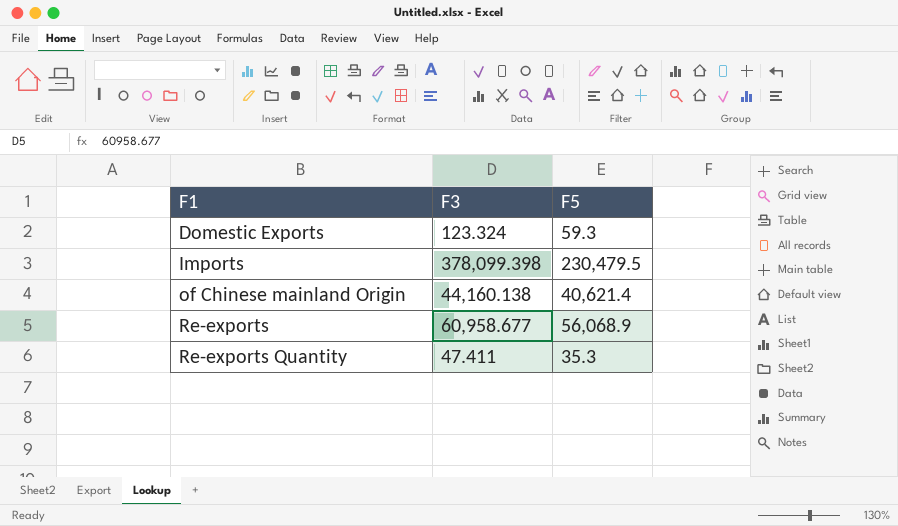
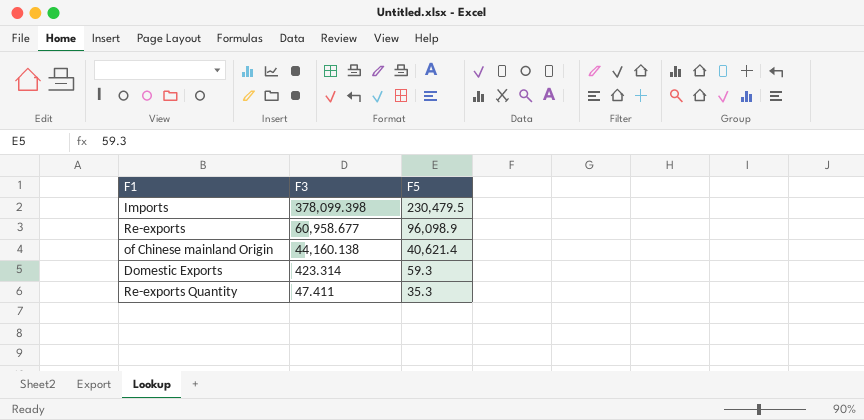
row order: F1 ascending -> F3 descending
Re-exports | F5: 56,068.9 -> 96,098.9
Domestic Exports | F3: 123.324 -> 423.314

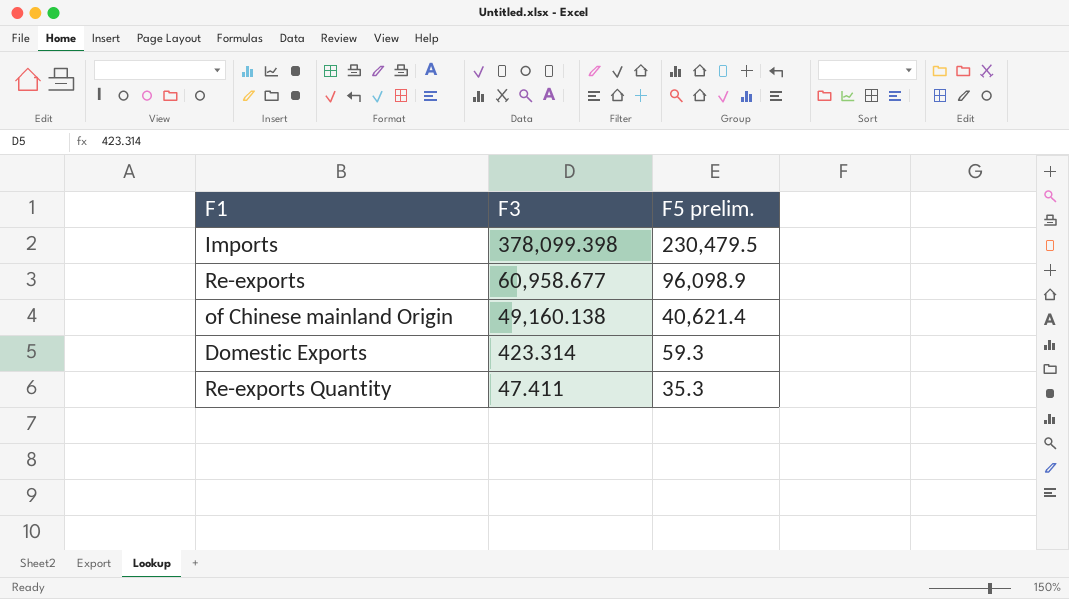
column name: F5 -> F5 prelim.
of Chinese mainland Origin | F3: 44,160.138 -> 49,160.138

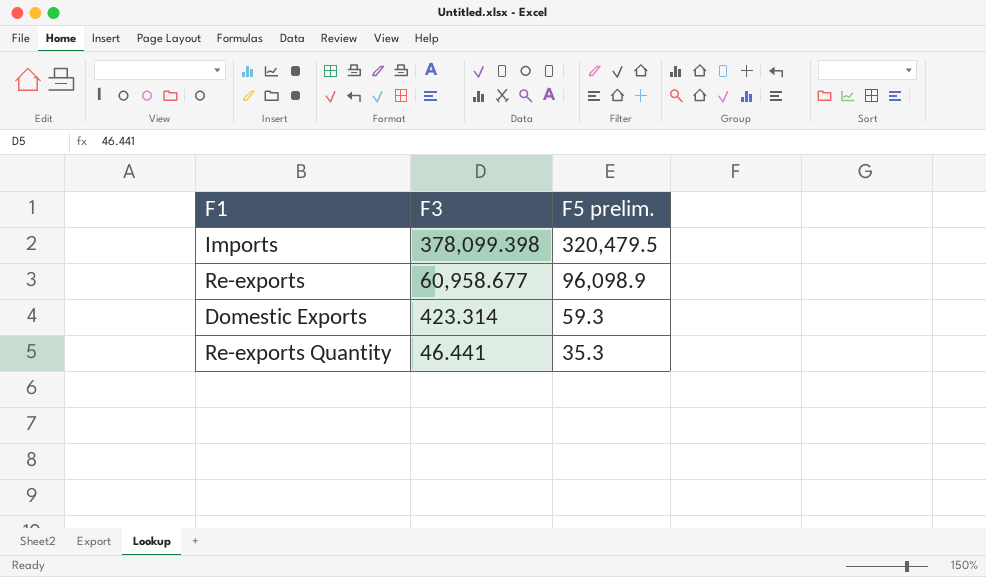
row of Chinese mainland Origin: 49,160.138 | 40,621.4 -> none
Imports | F5 prelim.: 230,479.5 -> 320,479.5
Re-exports Quantity | F3: 47.411 -> 46.441

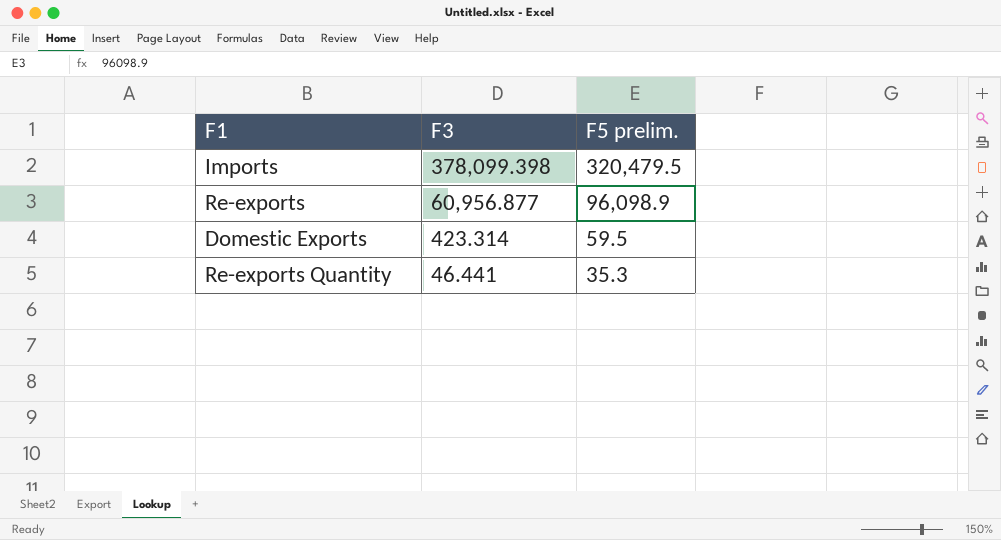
Re-exports | F3: 60,958.677 -> 60,956.877
Domestic Exports | F5 prelim.: 59.3 -> 59.5

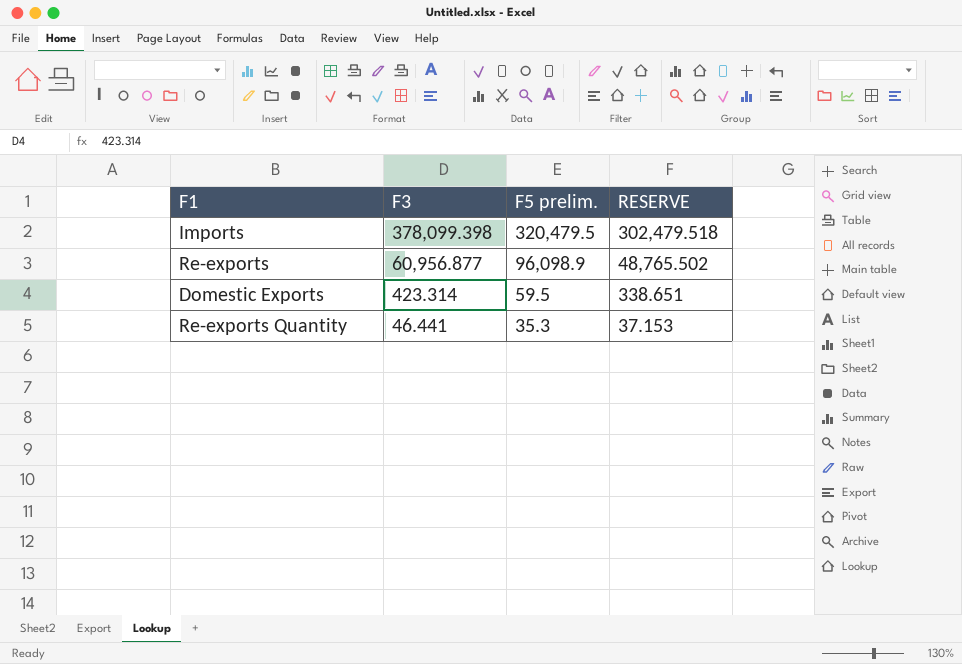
column RESERVE | formula: none -> [F3] * 0.8

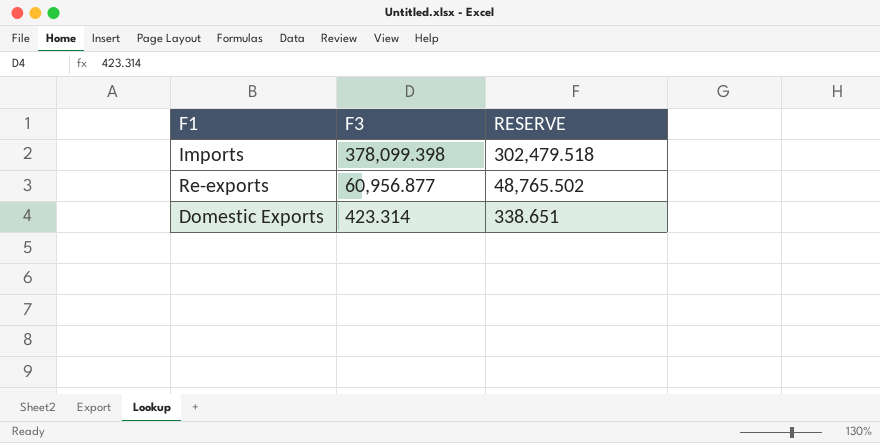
column F5 prelim. | position: 3 -> none
row Re-exports Quantity: 46.441 | 35.3 | 37.153 -> none

